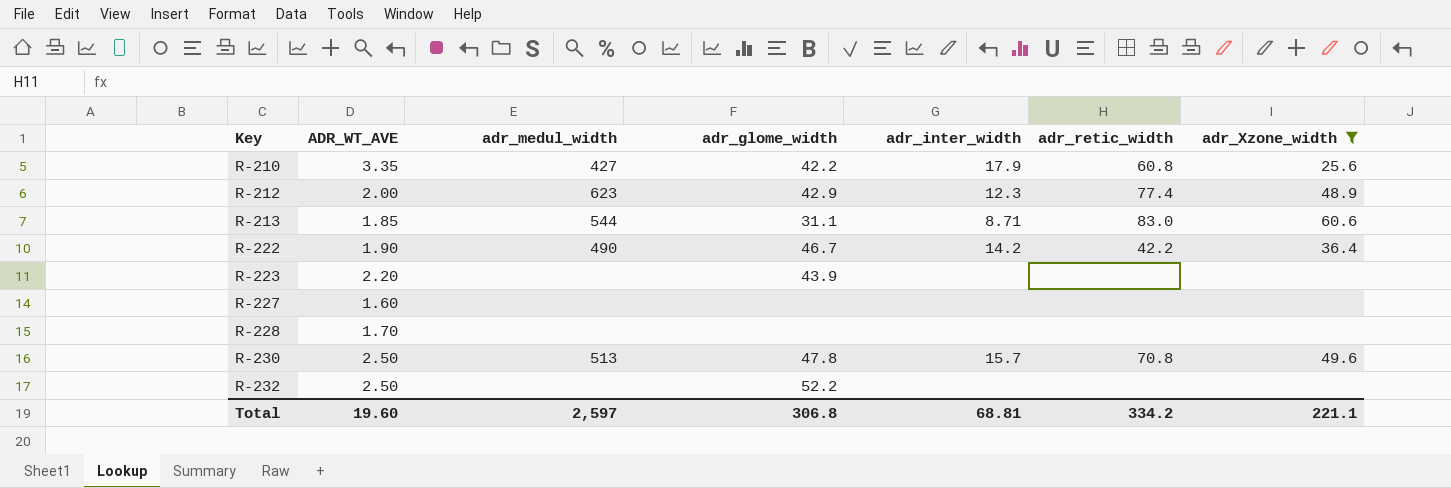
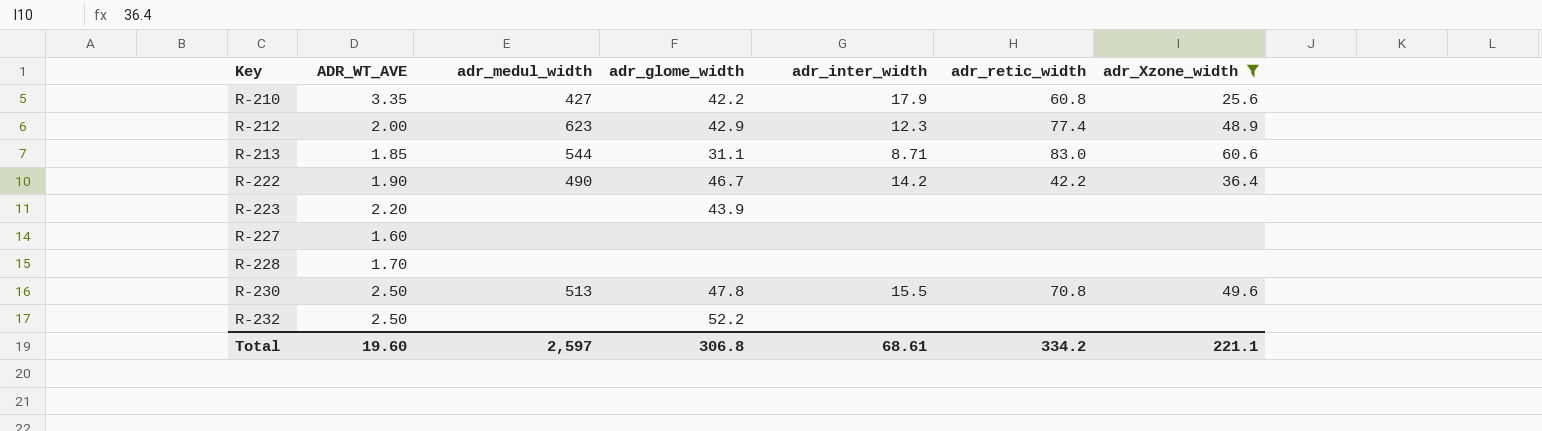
R-230 | adr_inter_width: 15.7 -> 15.5
Total | adr_inter_width: 68.81 -> 68.61

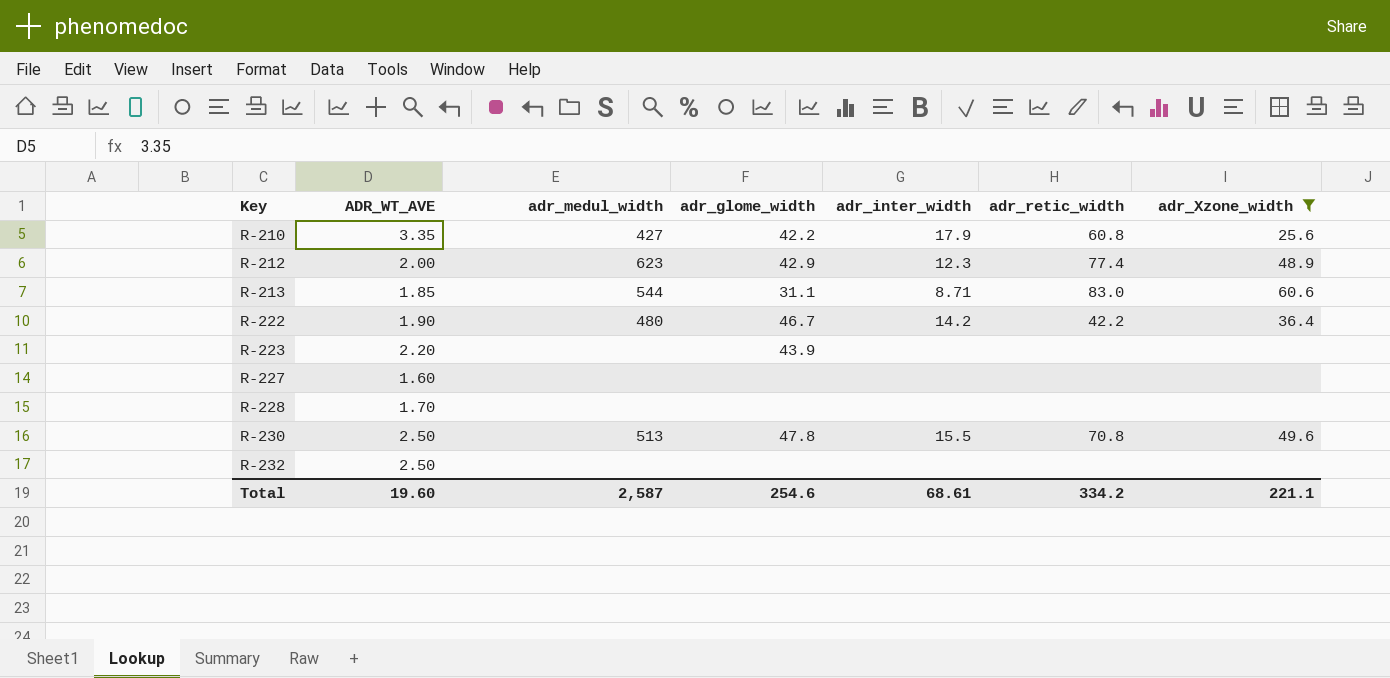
R-222 | adr_medul_width: 490 -> 480
R-232 | adr_glome_width: 52.2 -> none
Total | adr_medul_width: 2,597 -> 2,587
Total | adr_glome_width: 306.8 -> 254.6

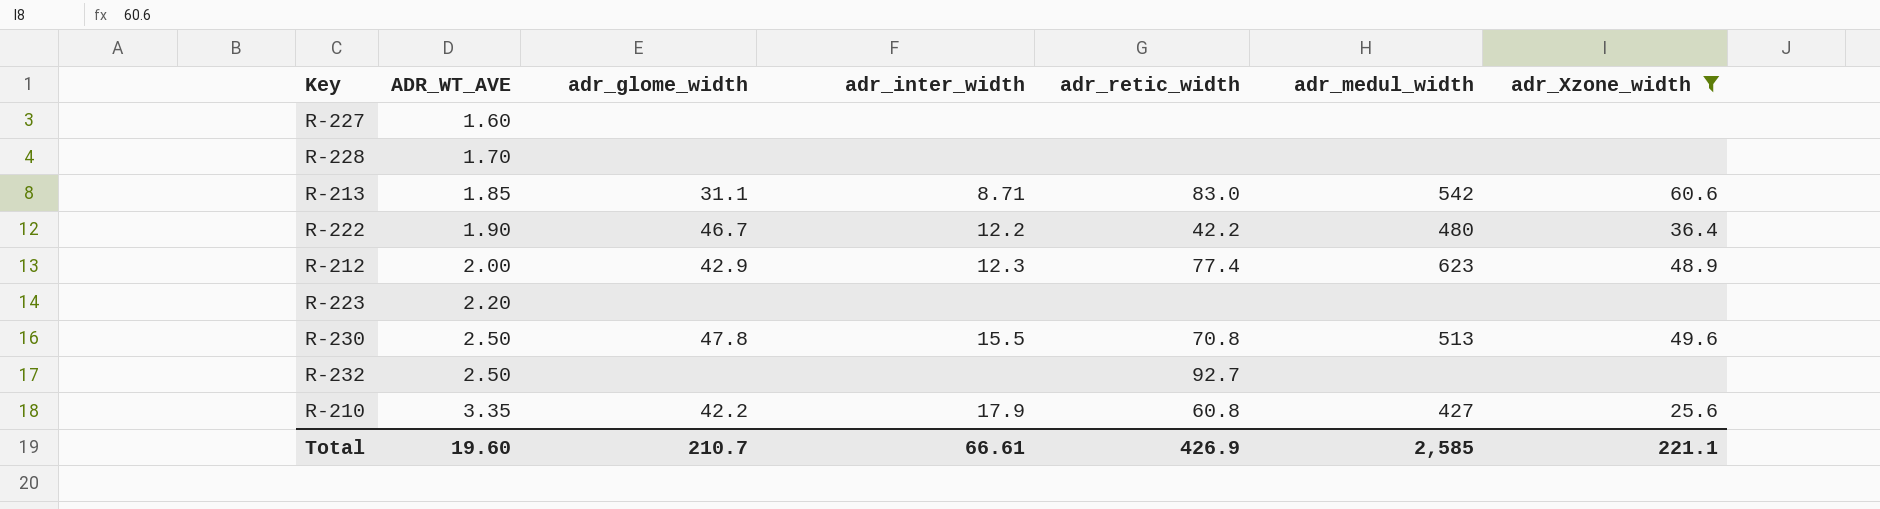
row order: Key ascending -> ADR_WT_AVE ascending
column adr_medul_width | position: 3 -> 6
R-213 | adr_medul_width: 544 -> 542
R-222 | adr_inter_width: 14.2 -> 12.2
R-223 | adr_glome_width: 43.9 -> none
R-232 | adr_retic_width: none -> 92.7
Total | adr_glome_width: 254.6 -> 210.7
Total | adr_inter_width: 68.61 -> 66.61
Total | adr_retic_width: 334.2 -> 426.9
Total | adr_medul_width: 2,587 -> 2,585

